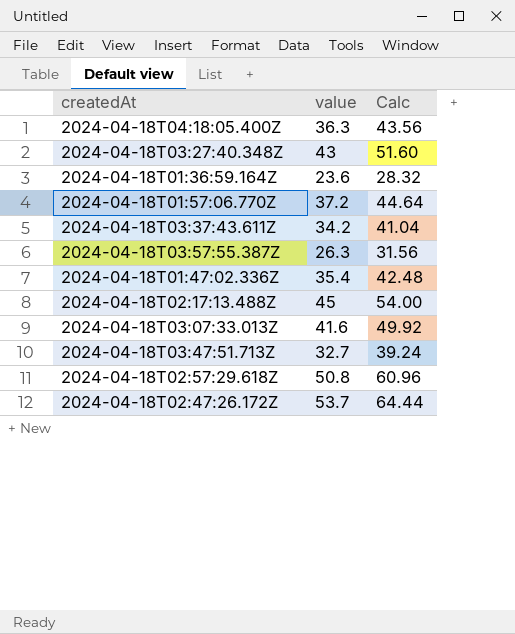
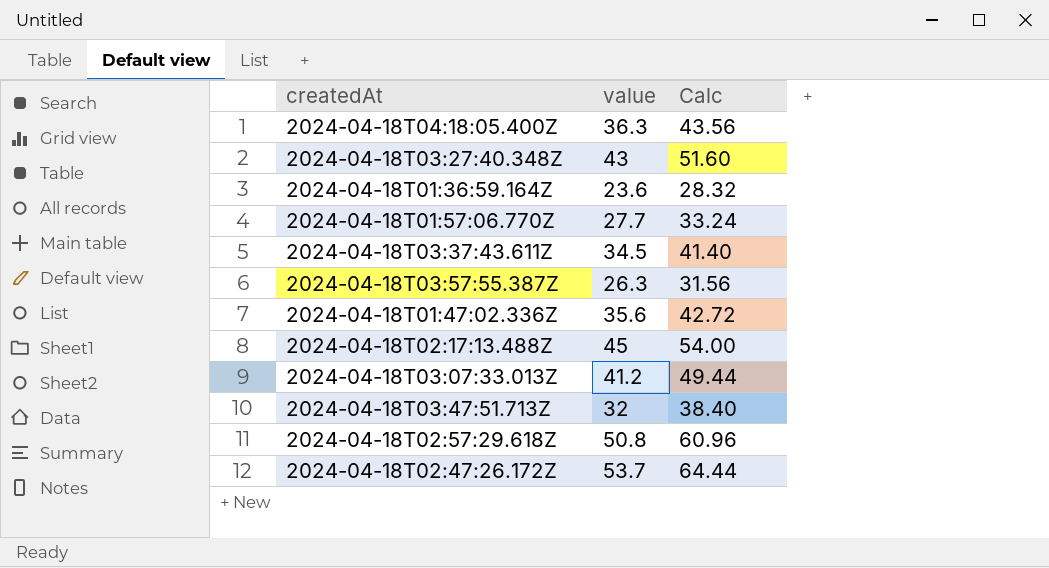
2024-04-18T01:57:06.770Z | value: 37.2 -> 27.7
2024-04-18T01:57:06.770Z | Calc: 44.64 -> 33.24
2024-04-18T03:37:43.611Z | value: 34.2 -> 34.5
2024-04-18T03:37:43.611Z | Calc: 41.04 -> 41.40
2024-04-18T01:47:02.336Z | value: 35.4 -> 35.6
2024-04-18T01:47:02.336Z | Calc: 42.48 -> 42.72
2024-04-18T03:07:33.013Z | value: 41.6 -> 41.2
2024-04-18T03:07:33.013Z | Calc: 49.92 -> 49.44
2024-04-18T03:47:51.713Z | value: 32.7 -> 32
2024-04-18T03:47:51.713Z | Calc: 39.24 -> 38.40

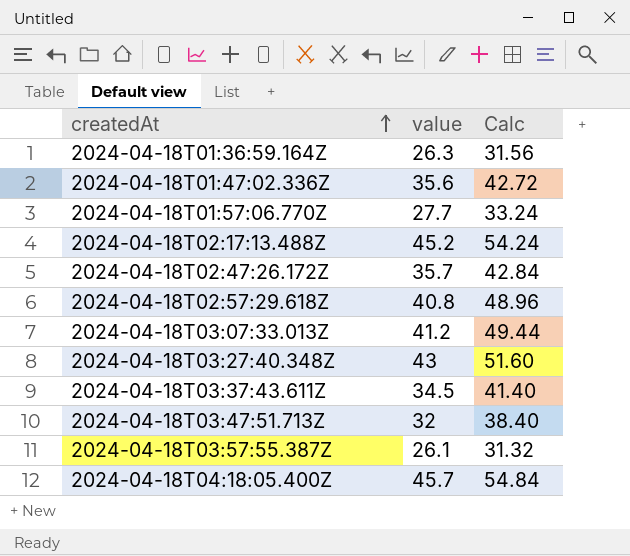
row order: none -> createdAt ascending
2024-04-18T01:36:59.164Z | value: 23.6 -> 26.3
2024-04-18T01:36:59.164Z | Calc: 28.32 -> 31.56
2024-04-18T02:17:13.488Z | value: 45 -> 45.2
2024-04-18T02:17:13.488Z | Calc: 54.00 -> 54.24
2024-04-18T02:47:26.172Z | value: 53.7 -> 35.7
2024-04-18T02:47:26.172Z | Calc: 64.44 -> 42.84
2024-04-18T02:57:29.618Z | value: 50.8 -> 40.8
2024-04-18T02:57:29.618Z | Calc: 60.96 -> 48.96
2024-04-18T03:57:55.387Z | value: 26.3 -> 26.1
2024-04-18T03:57:55.387Z | Calc: 31.56 -> 31.32
2024-04-18T04:18:05.400Z | value: 36.3 -> 45.7
2024-04-18T04:18:05.400Z | Calc: 43.56 -> 54.84

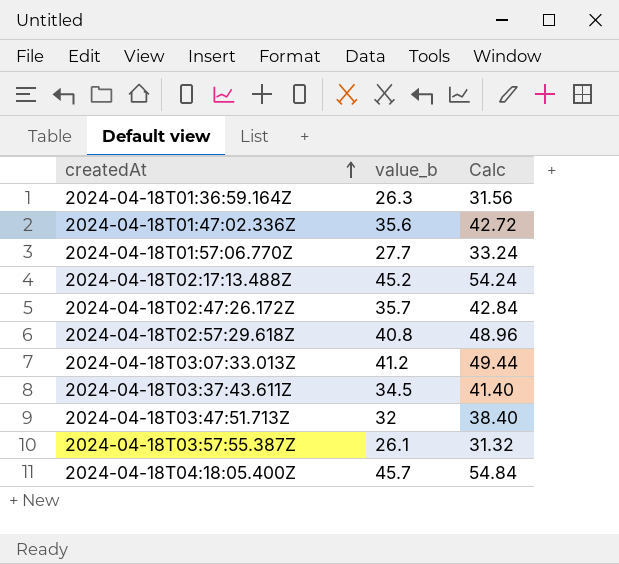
column name: value -> value_b
row 2024-04-18T03:27:40.348Z: 43 | 51.60 -> none

